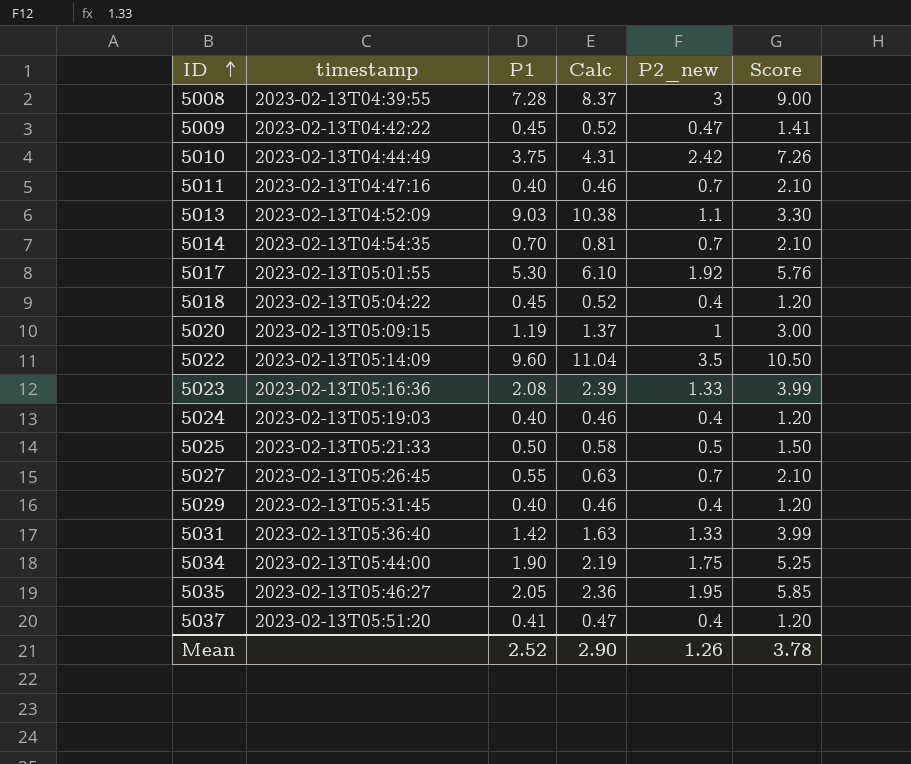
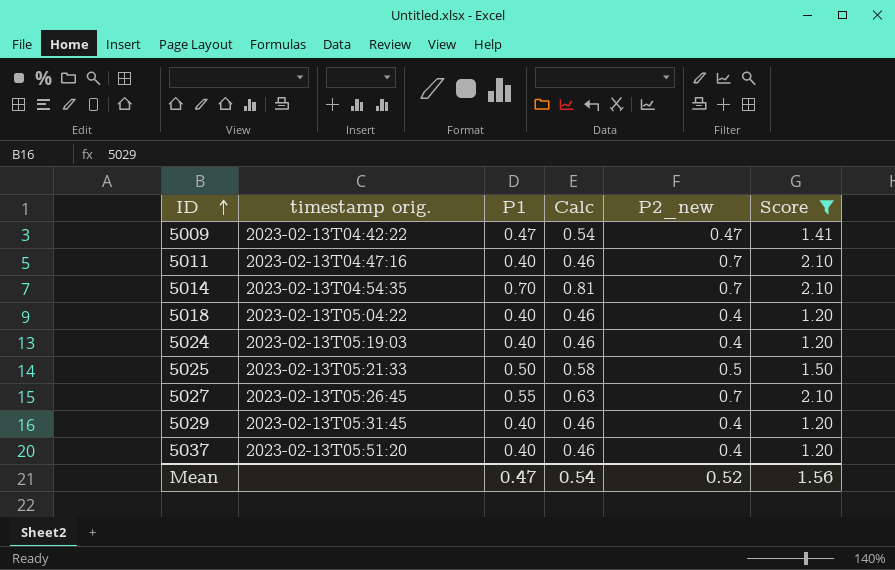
filter: none -> Score <= 2.10
column name: timestamp -> timestamp orig.
5009 | P1: 0.45 -> 0.47
5009 | Calc: 0.52 -> 0.54
5018 | P1: 0.45 -> 0.40
5018 | Calc: 0.52 -> 0.46
5037 | P1: 0.41 -> 0.40
5037 | Calc: 0.47 -> 0.46
Mean | P1: 2.52 -> 0.47
Mean | Calc: 2.90 -> 0.54
Mean | P2_new: 1.26 -> 0.52
Mean | Score: 3.78 -> 1.56

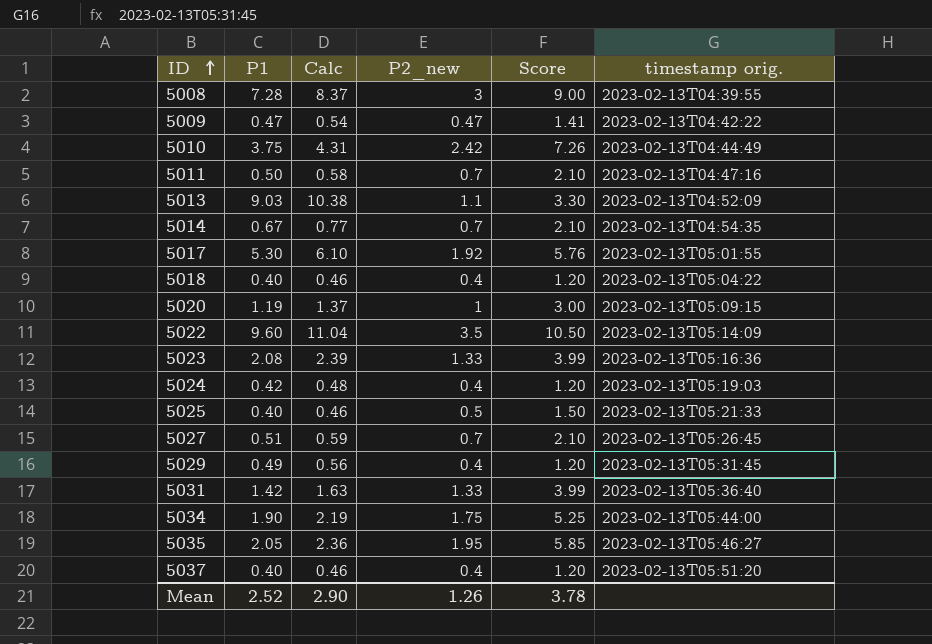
filter: Score <= 2.10 -> none
column timestamp orig. | position: 2 -> 6
5011 | P1: 0.40 -> 0.50
5011 | Calc: 0.46 -> 0.58
5014 | P1: 0.70 -> 0.67
5014 | Calc: 0.81 -> 0.77
5024 | P1: 0.40 -> 0.42
5024 | Calc: 0.46 -> 0.48
5025 | P1: 0.50 -> 0.40
5025 | Calc: 0.58 -> 0.46
5027 | P1: 0.55 -> 0.51
5027 | Calc: 0.63 -> 0.59
5029 | P1: 0.40 -> 0.49
5029 | Calc: 0.46 -> 0.56
Mean | P1: 0.47 -> 2.52
Mean | Calc: 0.54 -> 2.90
Mean | P2_new: 0.52 -> 1.26
Mean | Score: 1.56 -> 3.78

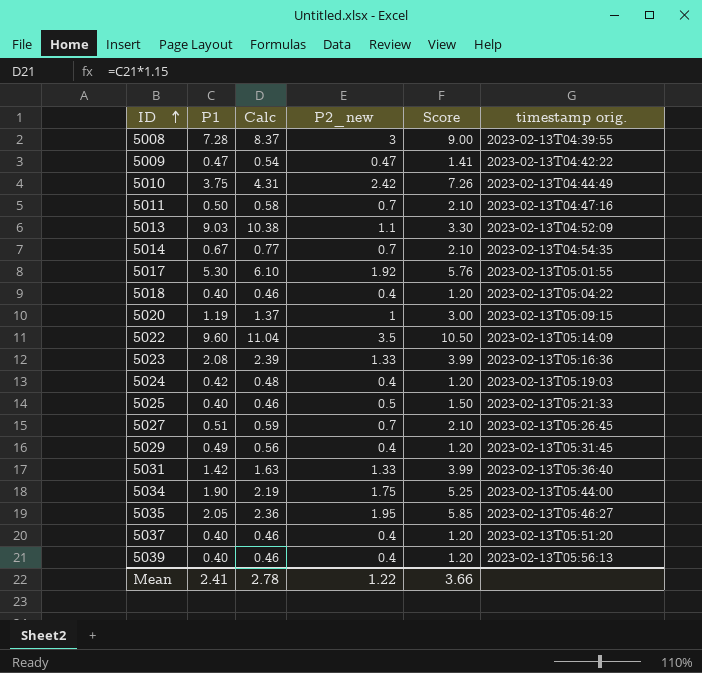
row 5039: none -> 0.40 | 0.46 | 0.4 | 1.20 | 2023-02-13T05:56:13
Mean | P1: 2.52 -> 2.41
Mean | Calc: 2.90 -> 2.78
Mean | P2_new: 1.26 -> 1.22
Mean | Score: 3.78 -> 3.66

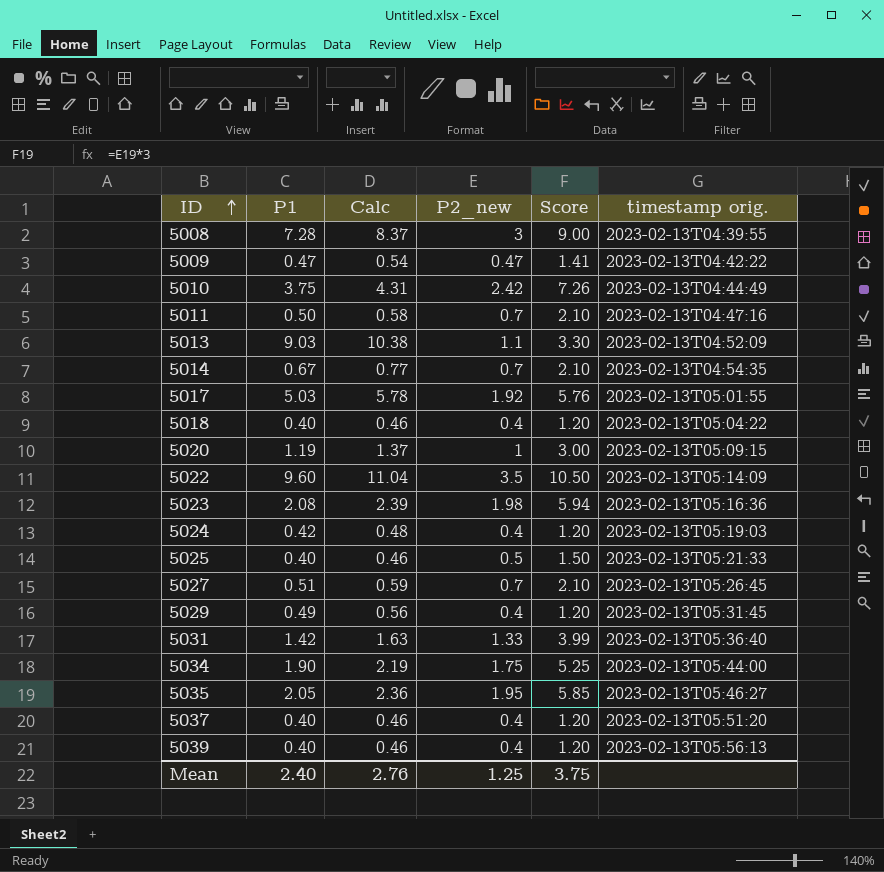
5017 | P1: 5.30 -> 5.03
5017 | Calc: 6.10 -> 5.78
5023 | P2_new: 1.33 -> 1.98
5023 | Score: 3.99 -> 5.94
Mean | P1: 2.41 -> 2.40
Mean | Calc: 2.78 -> 2.76
Mean | P2_new: 1.22 -> 1.25
Mean | Score: 3.66 -> 3.75

